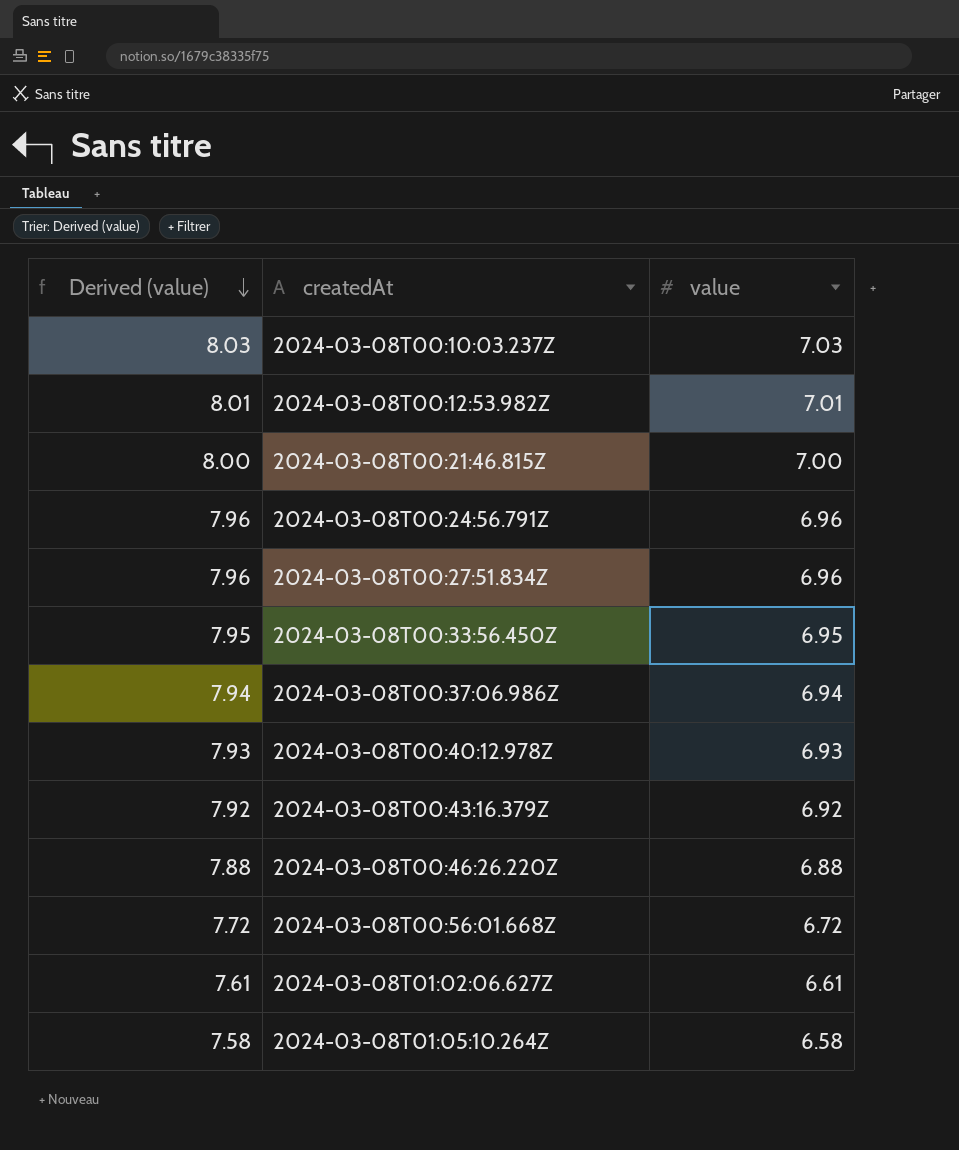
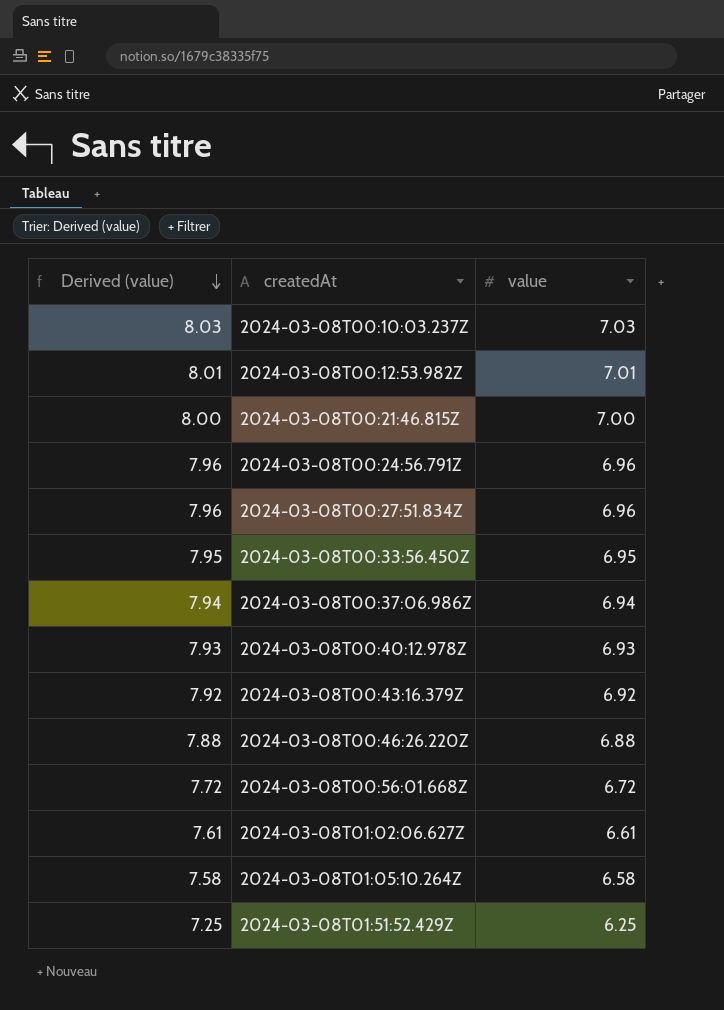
row 2024-03-08T01:51:52.429Z: none -> 7.25 | 6.25

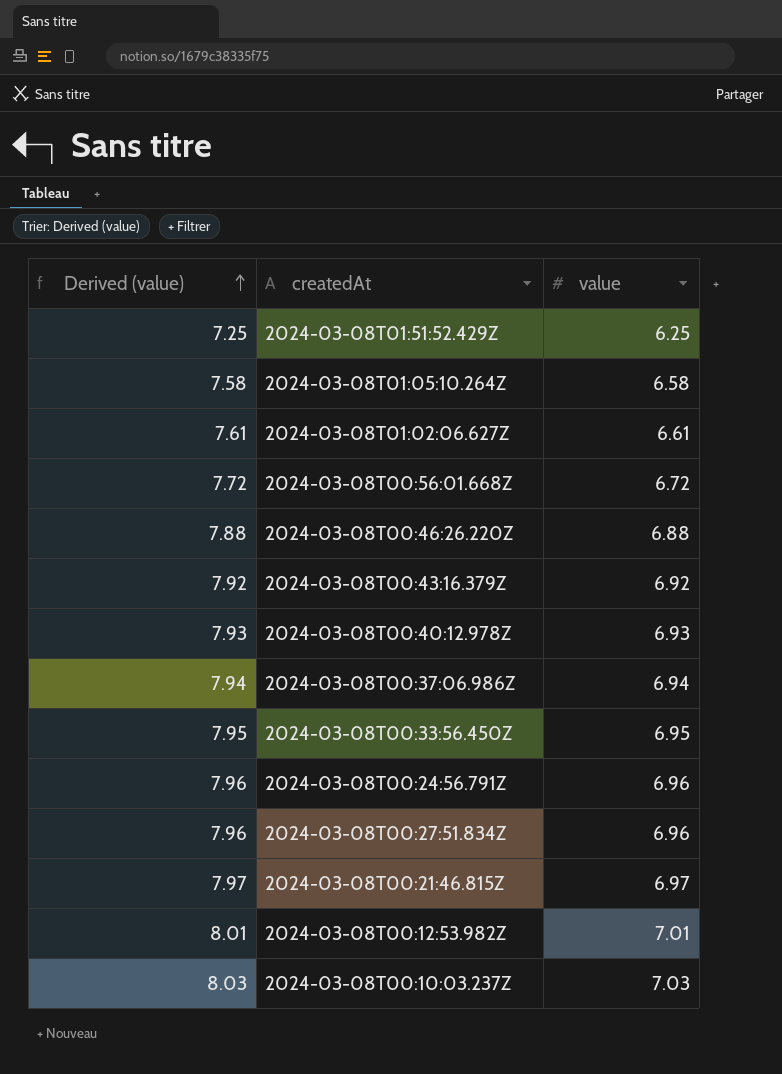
row order: Derived (value) descending -> Derived (value) ascending
2024-03-08T00:21:46.815Z | Derived (value): 8.00 -> 7.97
2024-03-08T00:21:46.815Z | value: 7.00 -> 6.97

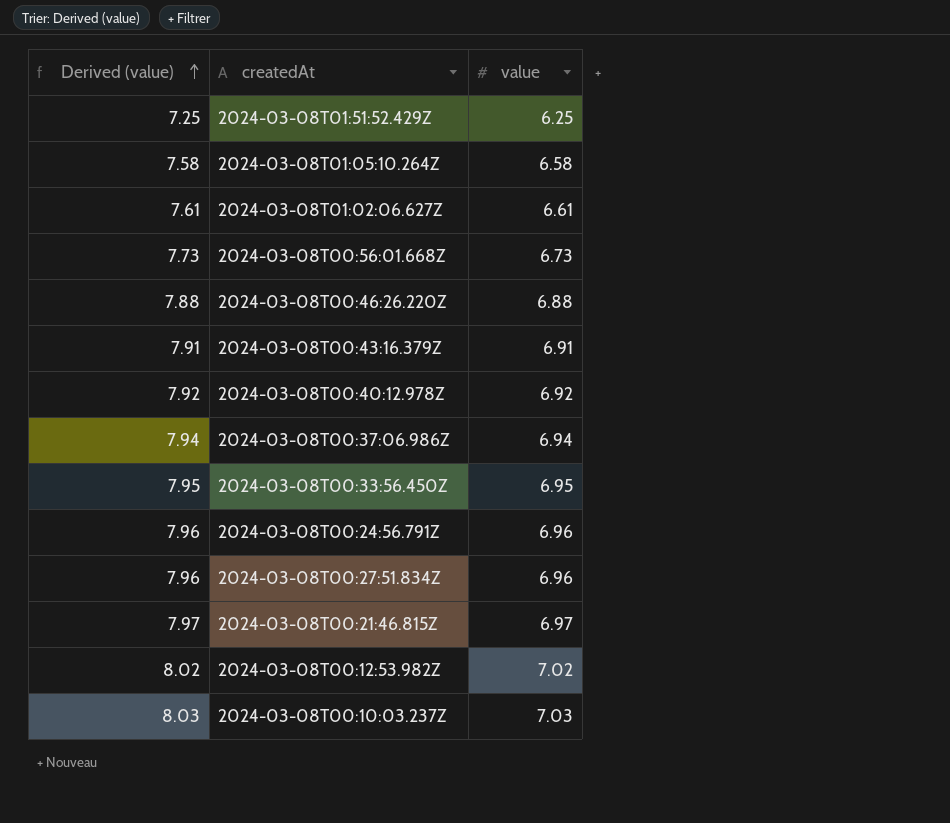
2024-03-08T00:56:01.668Z | Derived (value): 7.72 -> 7.73
2024-03-08T00:56:01.668Z | value: 6.72 -> 6.73
2024-03-08T00:43:16.379Z | Derived (value): 7.92 -> 7.91
2024-03-08T00:43:16.379Z | value: 6.92 -> 6.91
2024-03-08T00:40:12.978Z | Derived (value): 7.93 -> 7.92
2024-03-08T00:40:12.978Z | value: 6.93 -> 6.92
2024-03-08T00:12:53.982Z | Derived (value): 8.01 -> 8.02
2024-03-08T00:12:53.982Z | value: 7.01 -> 7.02

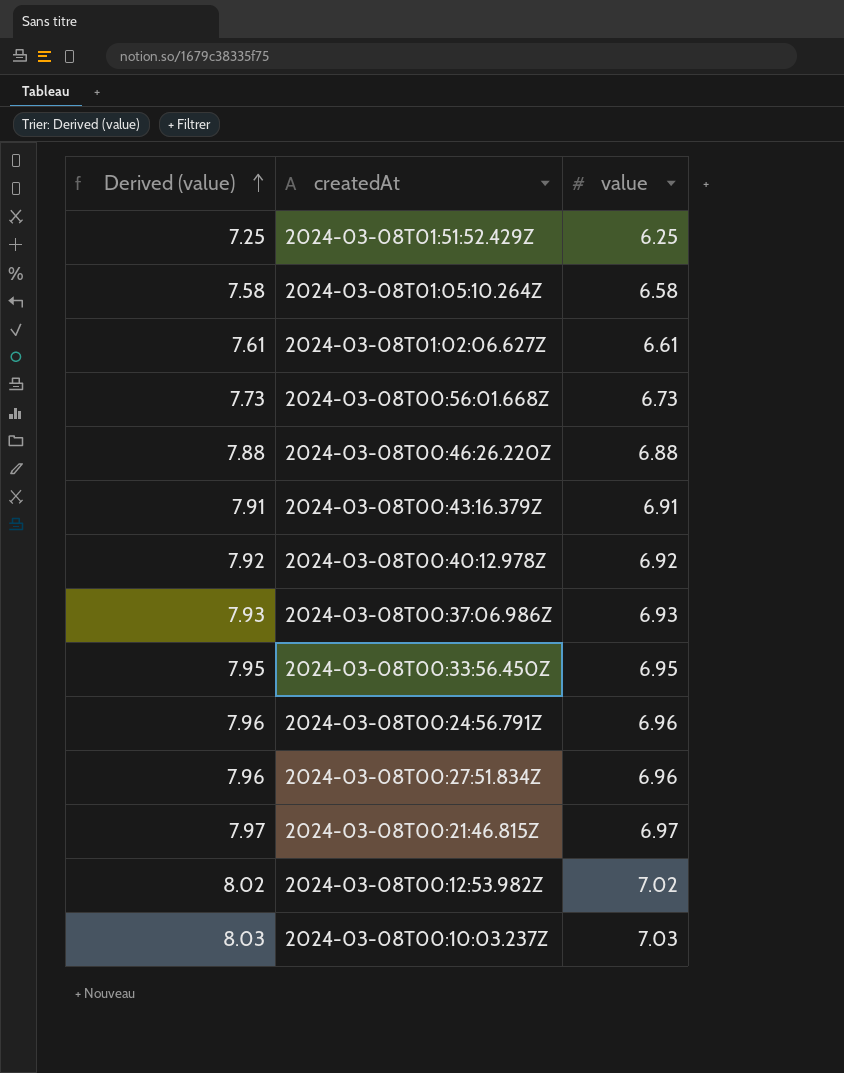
2024-03-08T00:37:06.986Z | Derived (value): 7.94 -> 7.93
2024-03-08T00:37:06.986Z | value: 6.94 -> 6.93

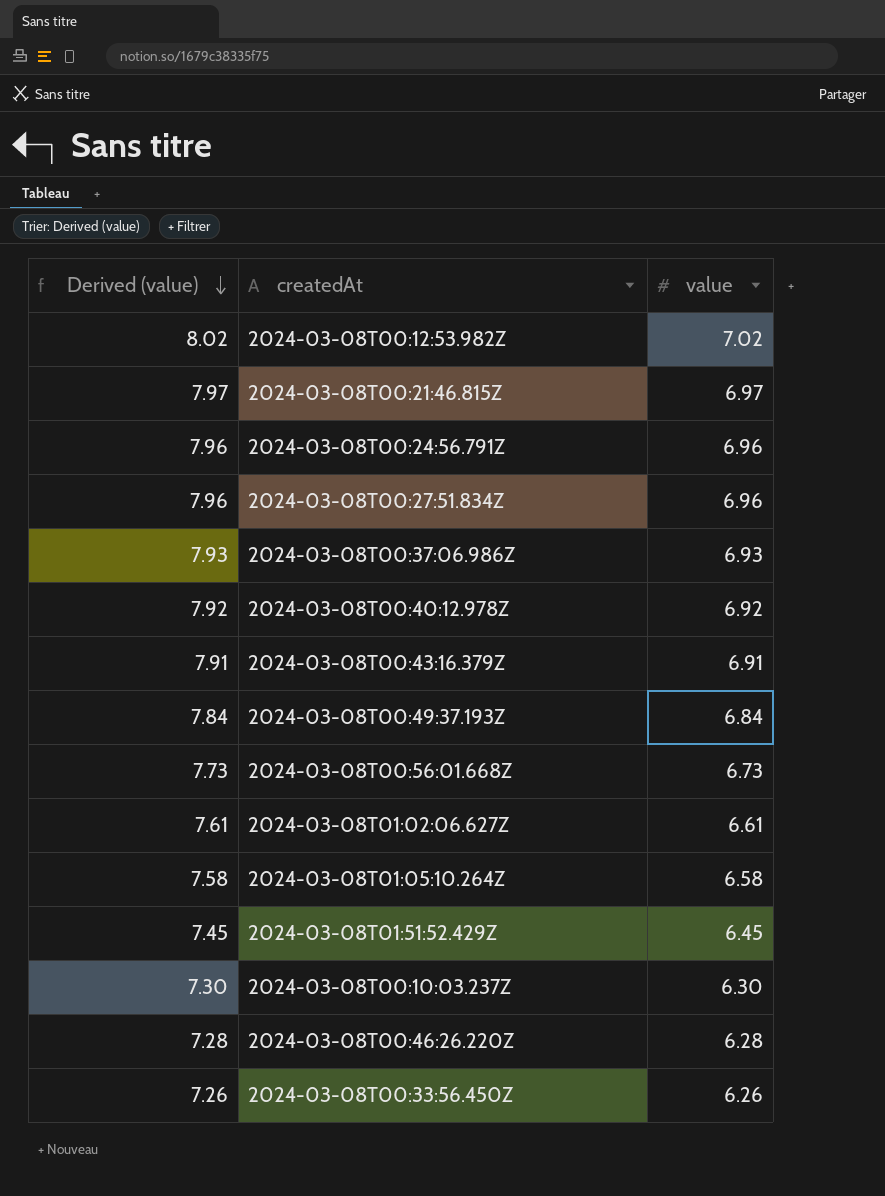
row order: Derived (value) ascending -> Derived (value) descending
row 2024-03-08T00:49:37.193Z: none -> 7.84 | 6.84
2024-03-08T01:51:52.429Z | Derived (value): 7.25 -> 7.45
2024-03-08T01:51:52.429Z | value: 6.25 -> 6.45
2024-03-08T00:10:03.237Z | Derived (value): 8.03 -> 7.30
2024-03-08T00:10:03.237Z | value: 7.03 -> 6.30
2024-03-08T00:46:26.220Z | Derived (value): 7.88 -> 7.28
2024-03-08T00:46:26.220Z | value: 6.88 -> 6.28
2024-03-08T00:33:56.450Z | Derived (value): 7.95 -> 7.26
2024-03-08T00:33:56.450Z | value: 6.95 -> 6.26

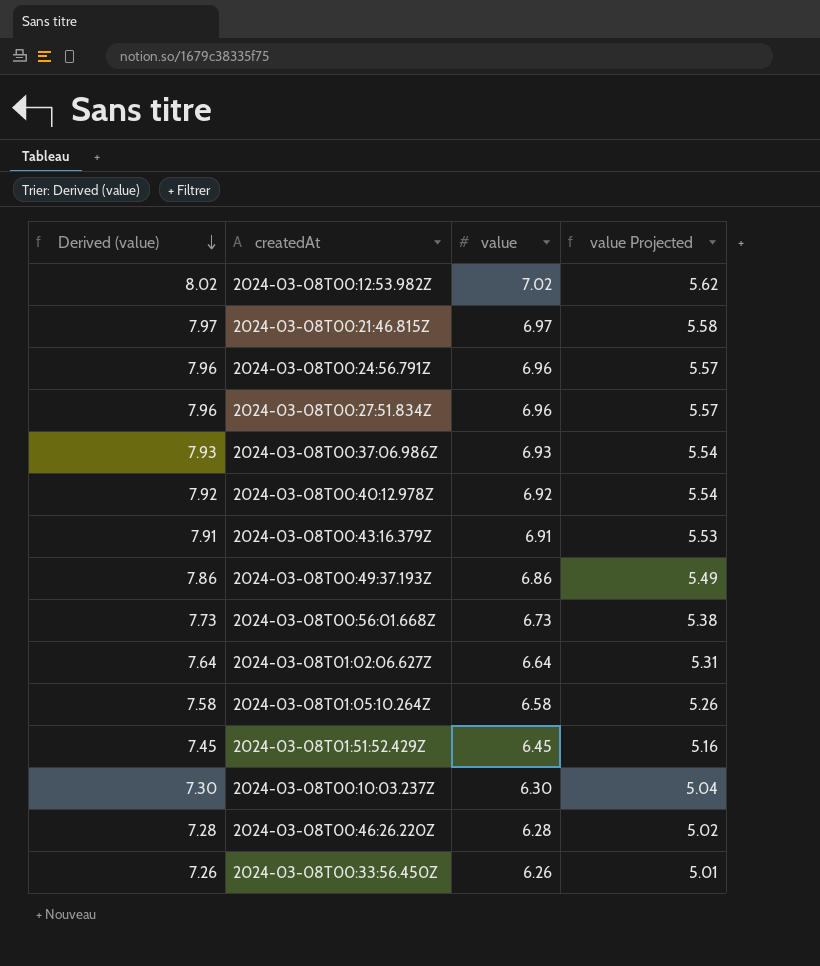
column value Projected | formula: none -> [value] * 0.8
2024-03-08T00:49:37.193Z | Derived (value): 7.84 -> 7.86
2024-03-08T00:49:37.193Z | value: 6.84 -> 6.86
2024-03-08T01:02:06.627Z | Derived (value): 7.61 -> 7.64
2024-03-08T01:02:06.627Z | value: 6.61 -> 6.64

